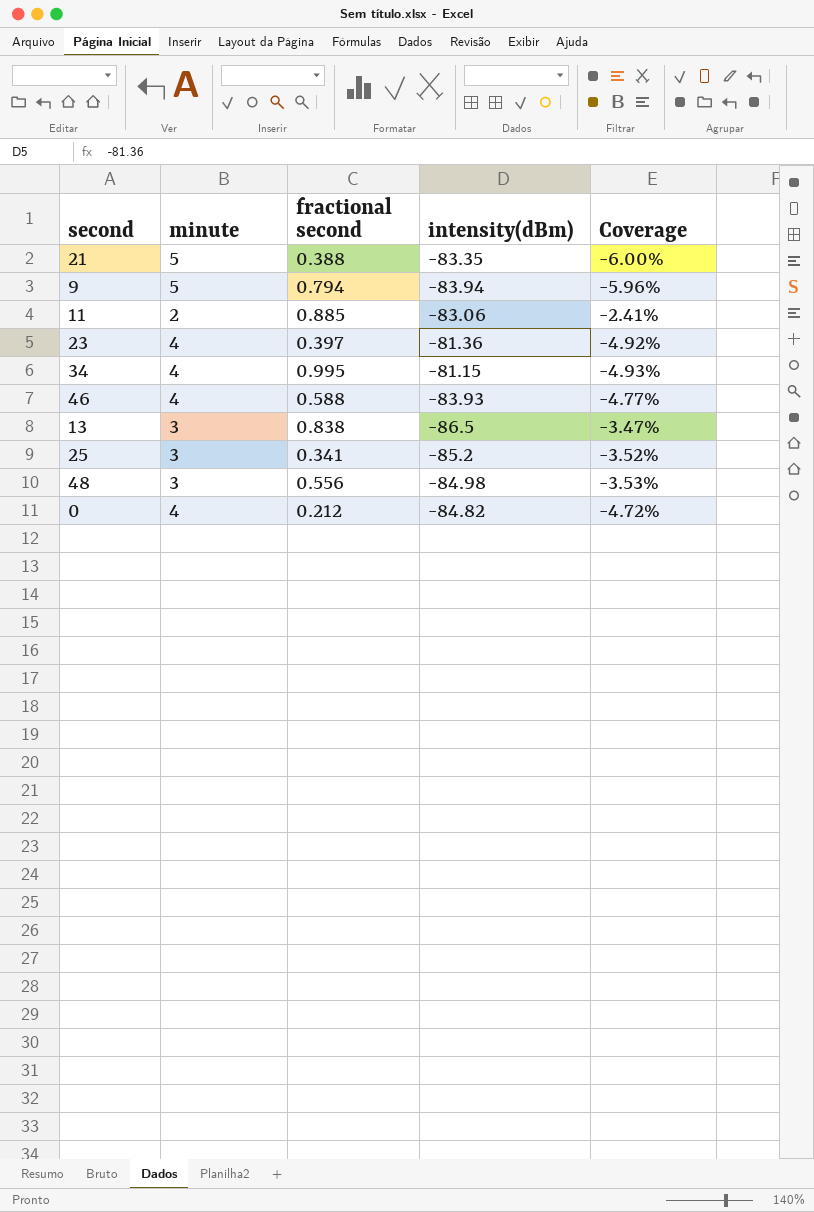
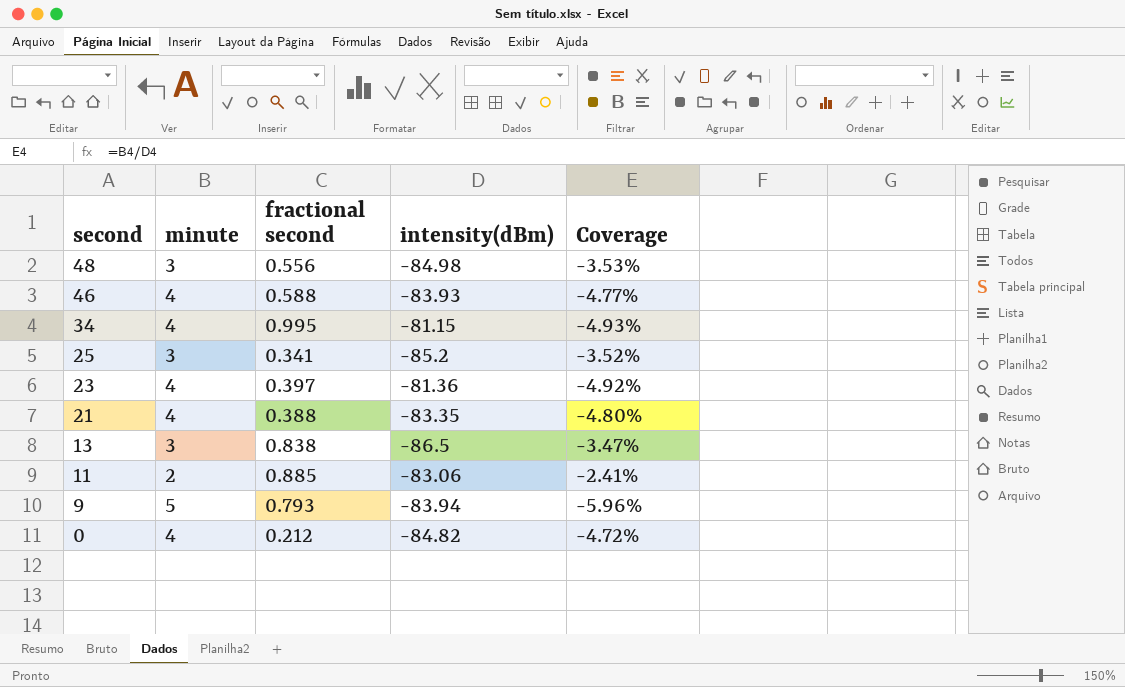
row order: none -> second descending
21 | minute: 5 -> 4
21 | Coverage: -6.00% -> -4.80%
9 | fractional second: 0.794 -> 0.793

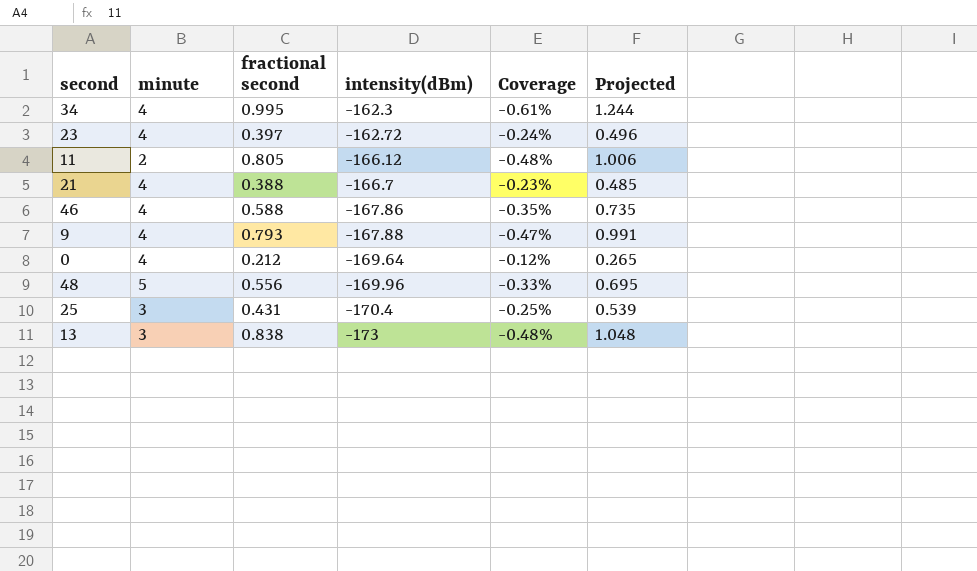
row order: second descending -> intensity(dBm) descending
column Coverage | formula: [minute] / [intensity(dBm)] -> [fractional second] / [intensity(dBm)]
column Projected | formula: none -> [fractional second] * 1.25
34 | intensity(dBm): -81.15 -> -162.3
23 | intensity(dBm): -81.36 -> -162.72
11 | fractional second: 0.885 -> 0.805
11 | intensity(dBm): -83.06 -> -166.12
21 | intensity(dBm): -83.35 -> -166.7
46 | intensity(dBm): -83.93 -> -167.86
9 | minute: 5 -> 4
9 | intensity(dBm): -83.94 -> -167.88
0 | intensity(dBm): -84.82 -> -169.64
48 | minute: 3 -> 5
48 | intensity(dBm): -84.98 -> -169.96
25 | fractional second: 0.341 -> 0.431
25 | intensity(dBm): -85.2 -> -170.4
13 | intensity(dBm): -86.5 -> -173

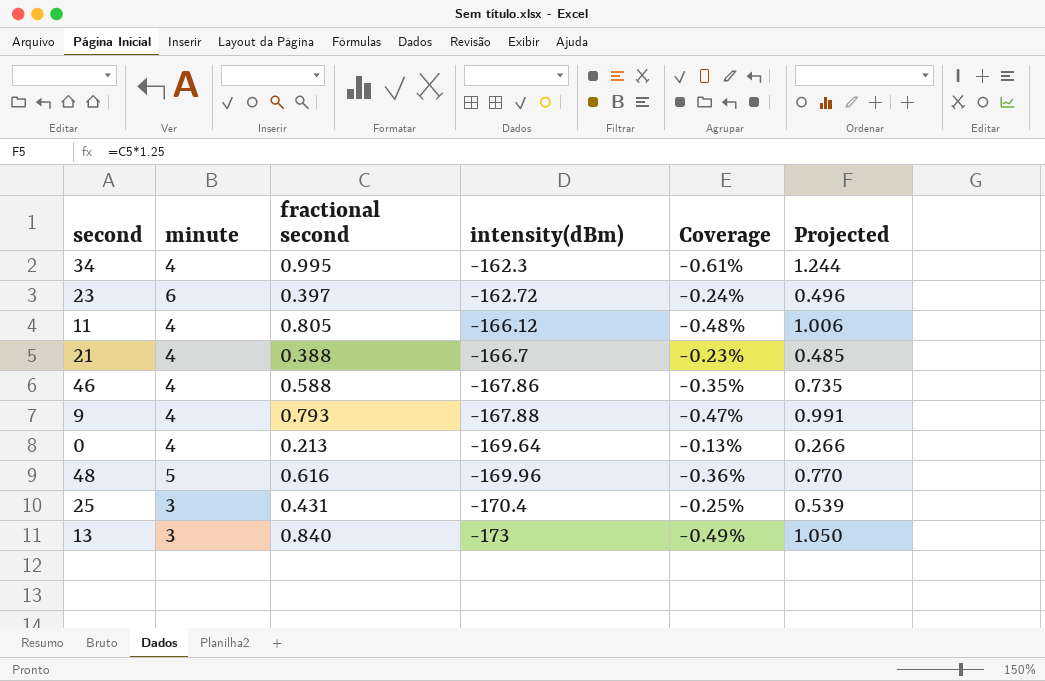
23 | minute: 4 -> 6
11 | minute: 2 -> 4
0 | fractional second: 0.212 -> 0.213
0 | Coverage: -0.12% -> -0.13%
0 | Projected: 0.265 -> 0.266
48 | fractional second: 0.556 -> 0.616
48 | Coverage: -0.33% -> -0.36%
48 | Projected: 0.695 -> 0.770
13 | fractional second: 0.838 -> 0.840
13 | Coverage: -0.48% -> -0.49%
13 | Projected: 1.048 -> 1.050

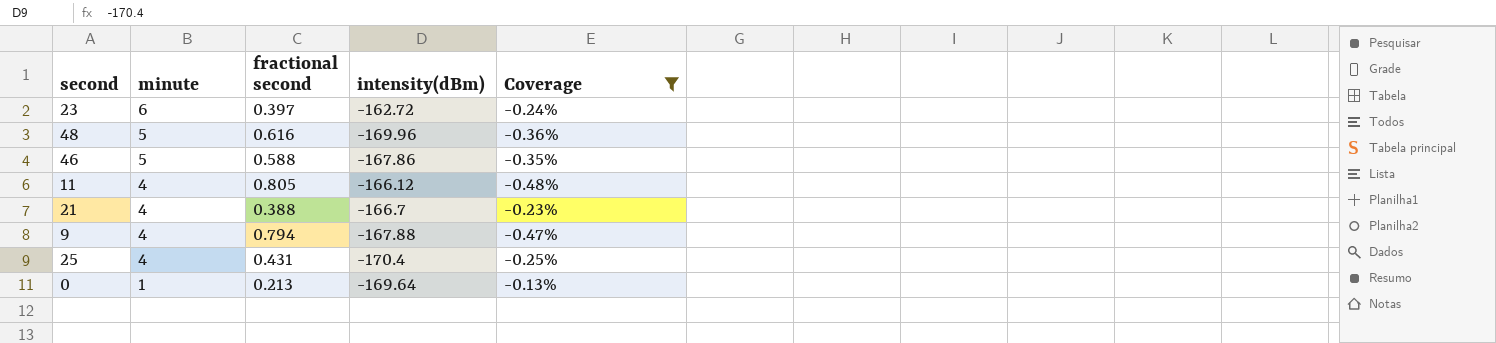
filter: none -> Coverage >= -0.48%
row order: intensity(dBm) descending -> minute descending
column Projected | formula: [fractional second] * 1.25 -> none
46 | minute: 4 -> 5
9 | fractional second: 0.793 -> 0.794
25 | minute: 3 -> 4
0 | minute: 4 -> 1

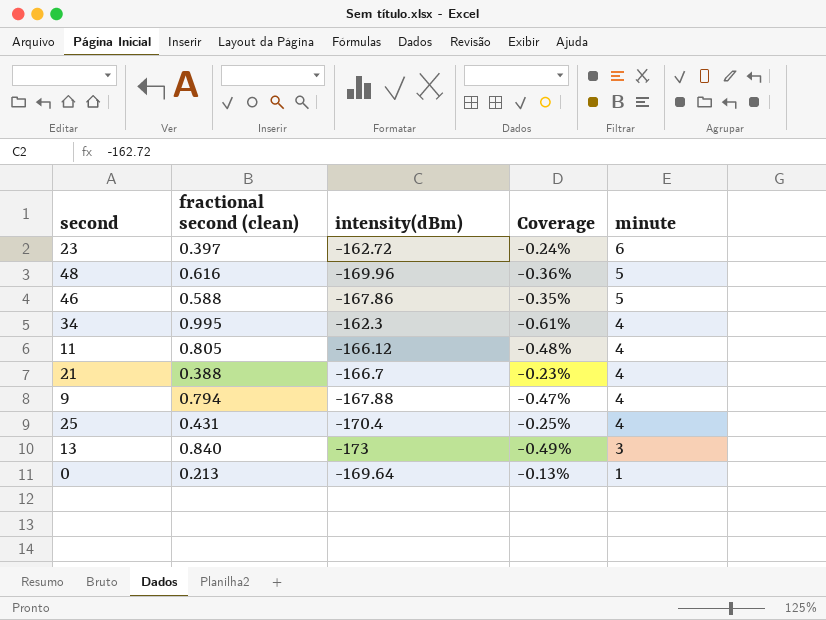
filter: Coverage >= -0.48% -> none
column name: fractional second -> fractional second (clean)
column minute | position: 2 -> 5

